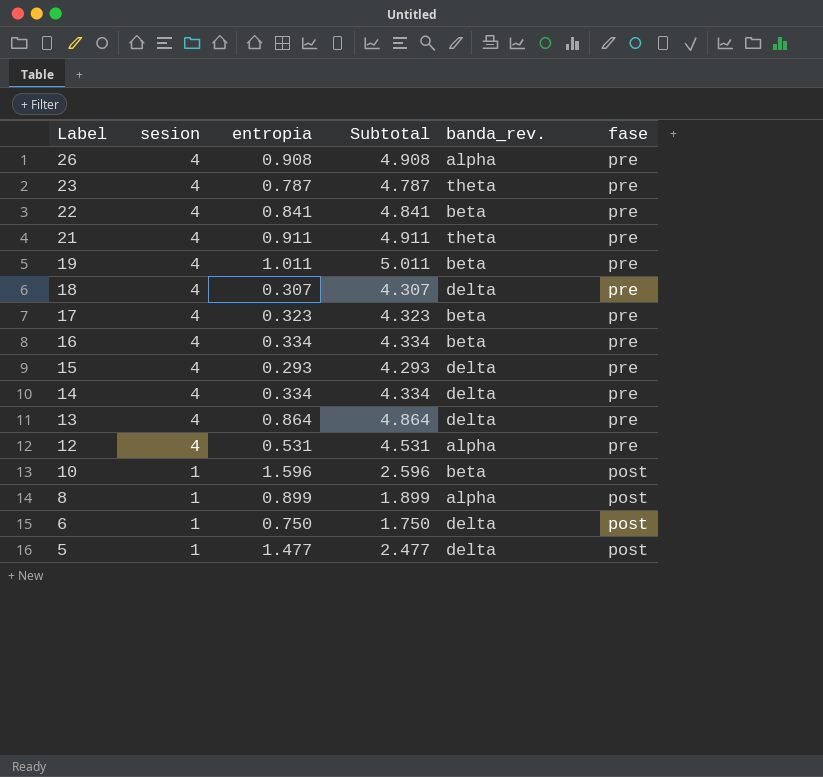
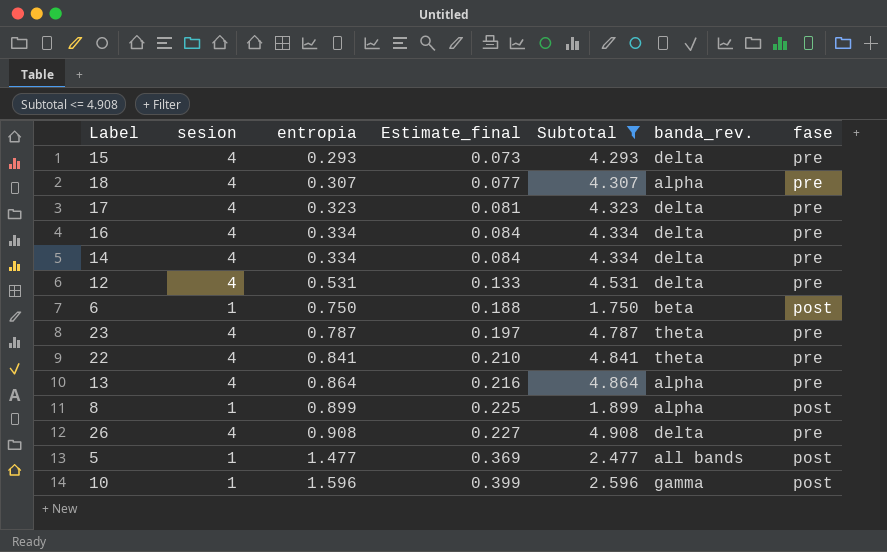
filter: none -> Subtotal <= 4.908
row order: Label descending -> entropia ascending
column Estimate_final | formula: none -> [entropia] * 0.25
18 | banda_rev.: delta -> alpha
17 | banda_rev.: beta -> delta
16 | banda_rev.: beta -> delta
12 | banda_rev.: alpha -> delta
6 | banda_rev.: delta -> beta
22 | banda_rev.: beta -> theta
13 | banda_rev.: delta -> alpha
26 | banda_rev.: alpha -> delta
5 | banda_rev.: delta -> all bands
10 | banda_rev.: beta -> gamma

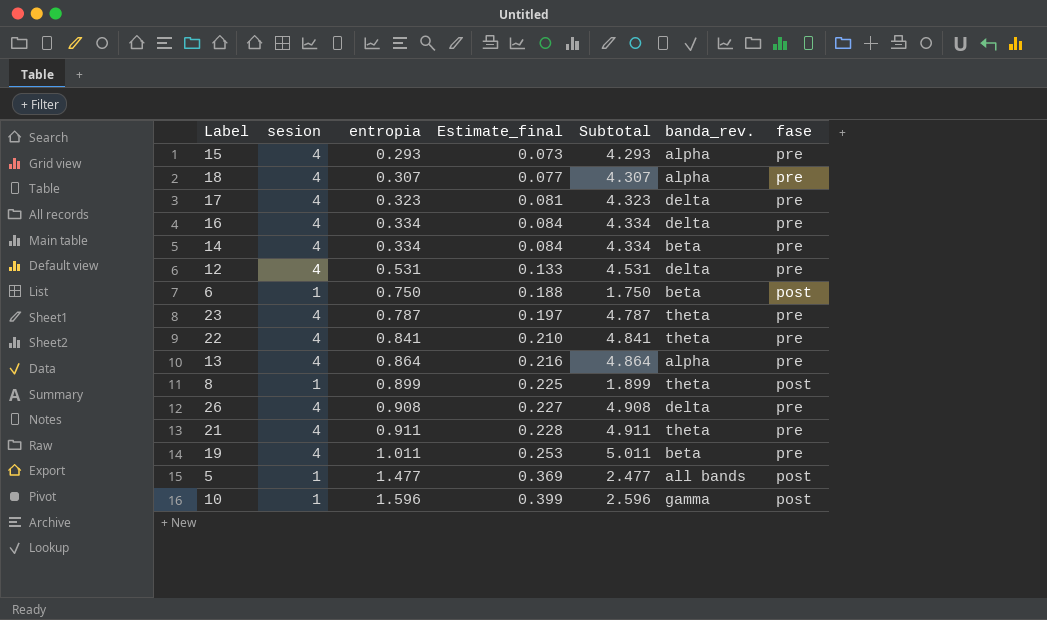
filter: Subtotal <= 4.908 -> none
15 | banda_rev.: delta -> alpha
14 | banda_rev.: delta -> beta
8 | banda_rev.: alpha -> theta

